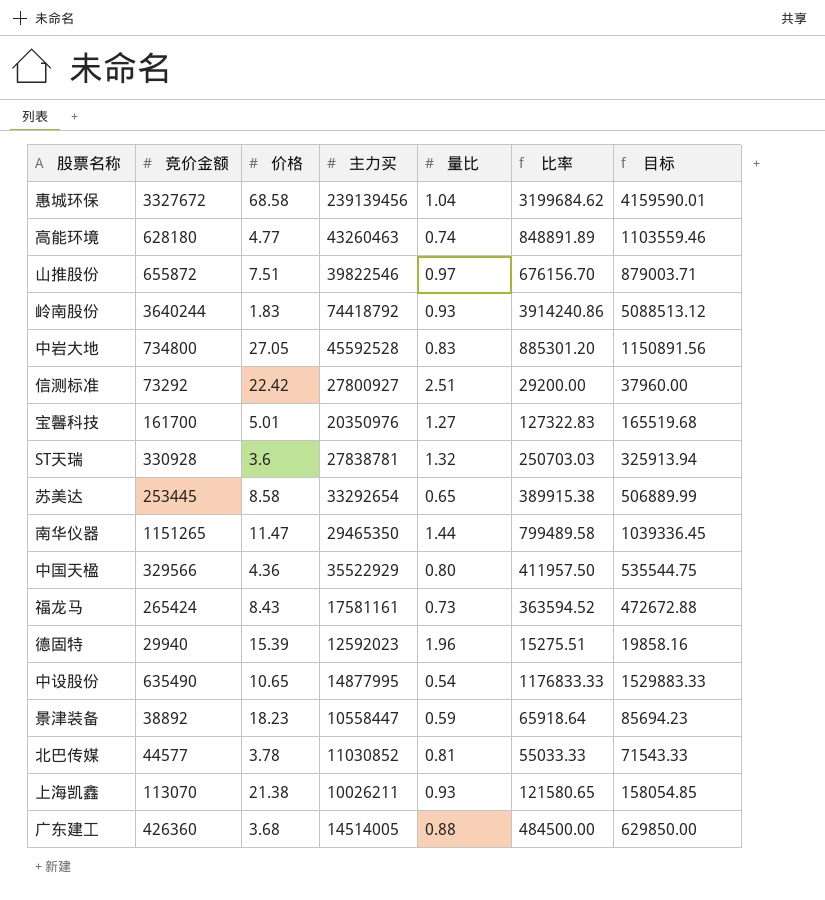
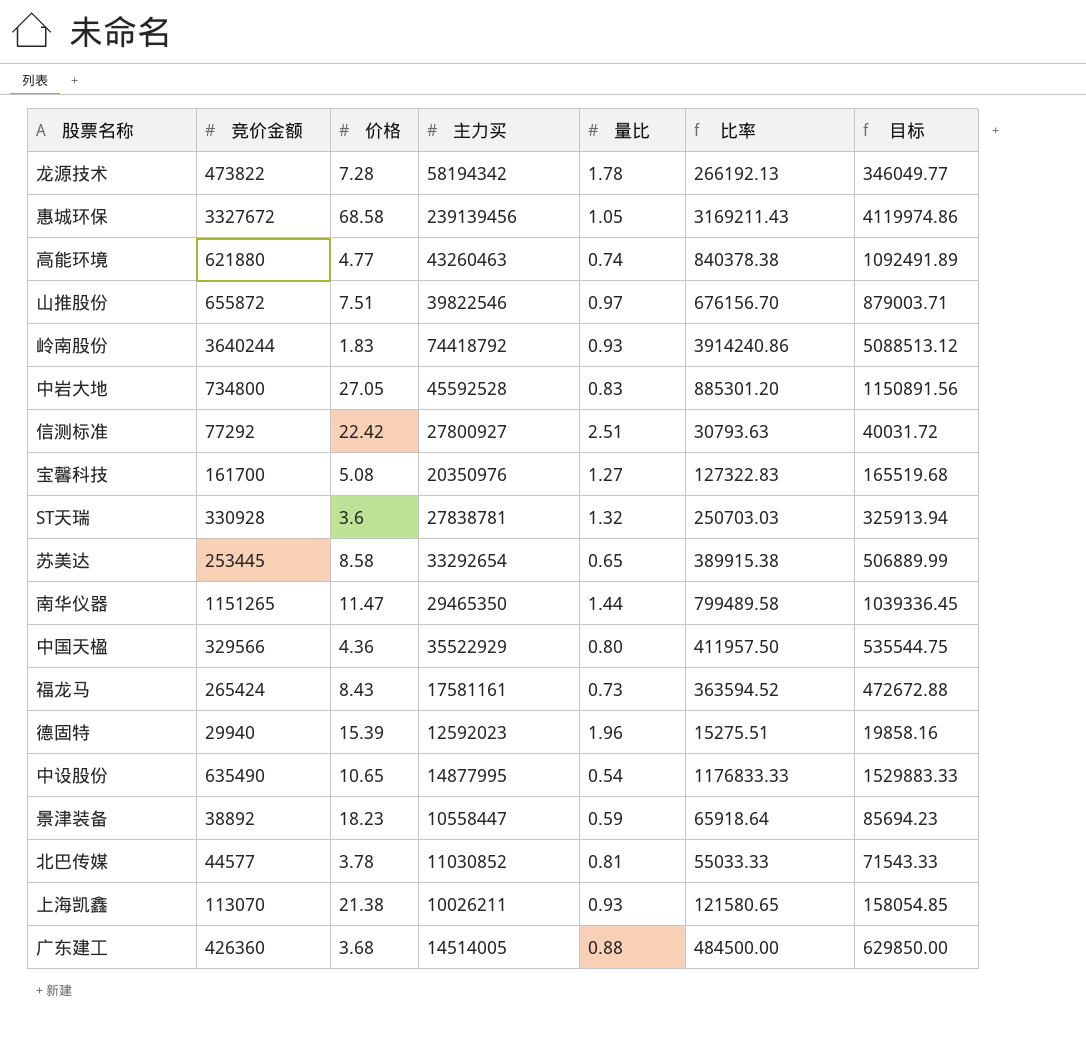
row 龙源技术: none -> 473822 | 7.28 | 58194342 | 1.78 | 266192.13 | 346049.77
惠城环保 | 量比: 1.04 -> 1.05
惠城环保 | 比率: 3199684.62 -> 3169211.43
惠城环保 | 目标: 4159590.01 -> 4119974.86
高能环境 | 竞价金额: 628180 -> 621880
高能环境 | 比率: 848891.89 -> 840378.38
高能环境 | 目标: 1103559.46 -> 1092491.89
信测标准 | 竞价金额: 73292 -> 77292
信测标准 | 比率: 29200.00 -> 30793.63
信测标准 | 目标: 37960.00 -> 40031.72
宝馨科技 | 价格: 5.01 -> 5.08

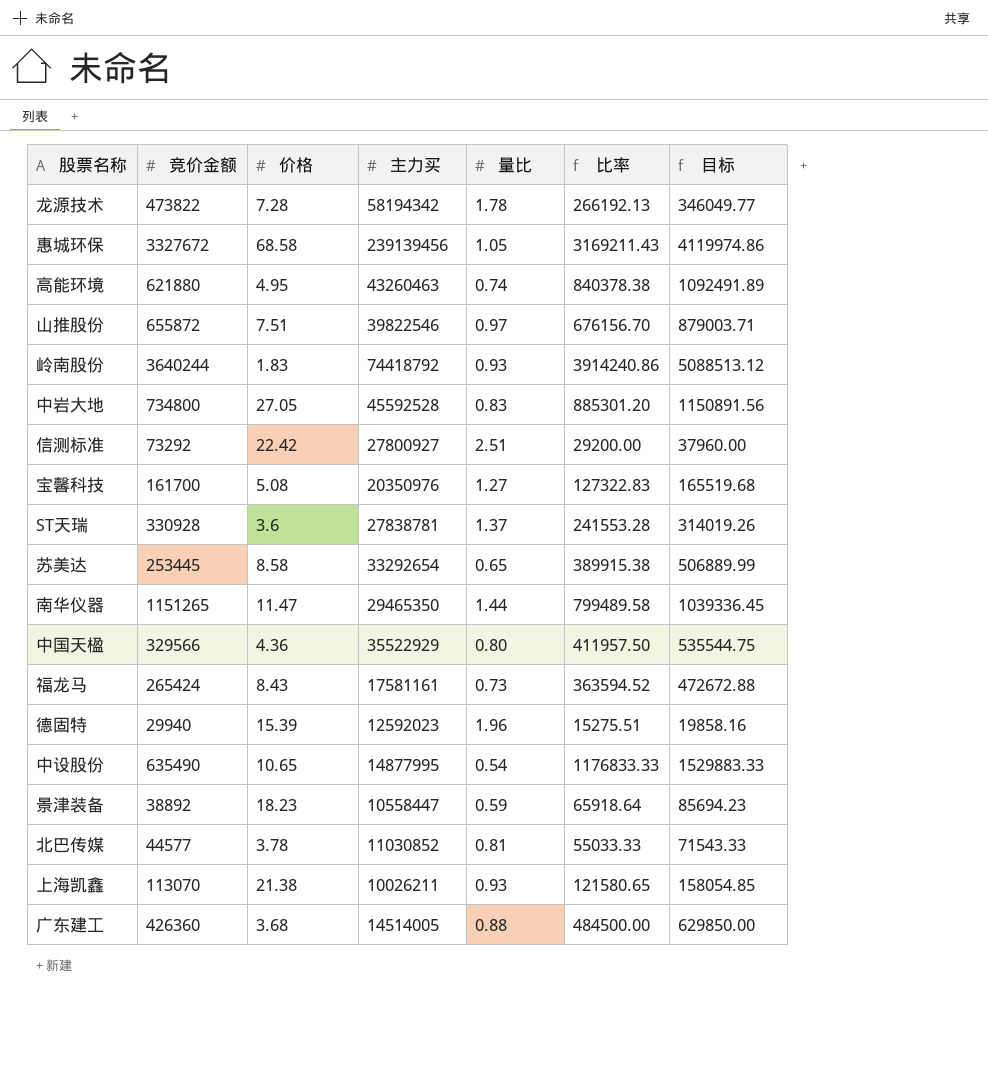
高能环境 | 价格: 4.77 -> 4.95
信测标准 | 竞价金额: 77292 -> 73292
信测标准 | 比率: 30793.63 -> 29200.00
信测标准 | 目标: 40031.72 -> 37960.00
ST天瑞 | 量比: 1.32 -> 1.37
ST天瑞 | 比率: 250703.03 -> 241553.28
ST天瑞 | 目标: 325913.94 -> 314019.26

